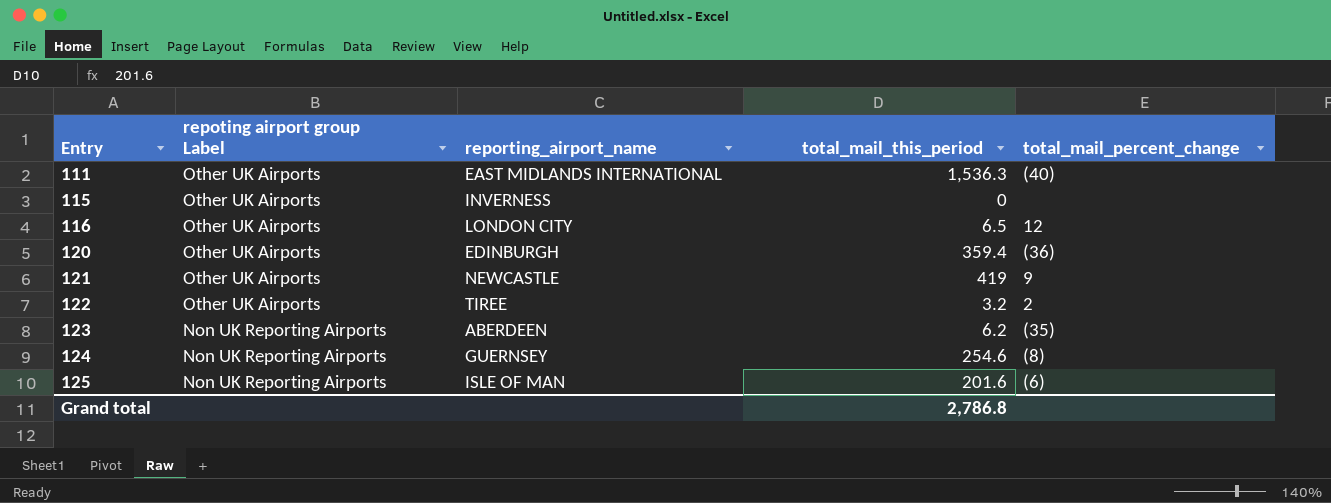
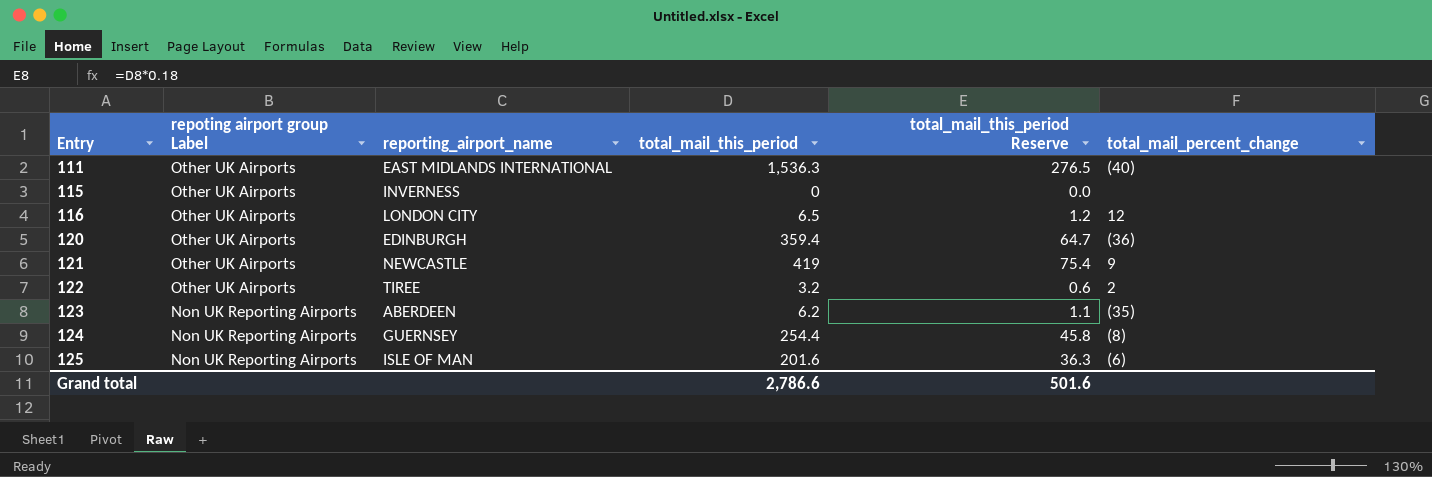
column total_mail_this_period Reserve | formula: none -> [total_mail_this_period] * 0.18
124 | total_mail_this_period: 254.6 -> 254.4
Grand total | total_mail_this_period: 2,786.8 -> 2,786.6

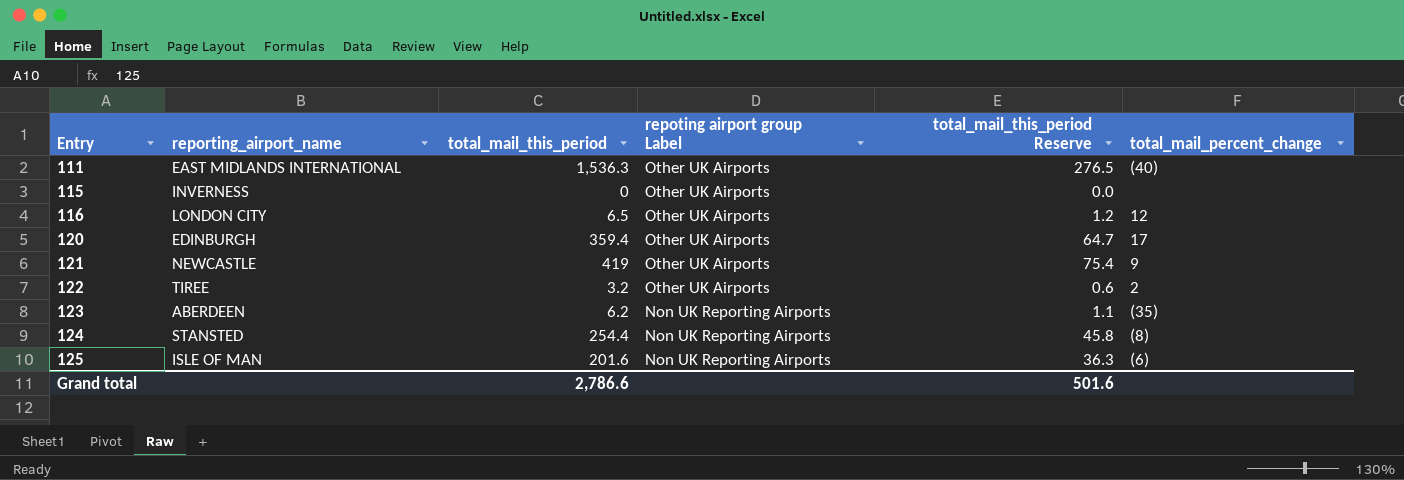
column repoting airport group Label | position: 2 -> 4
120 | total_mail_percent_change: (36) -> 17
124 | reporting_airport_name: GUERNSEY -> STANSTED

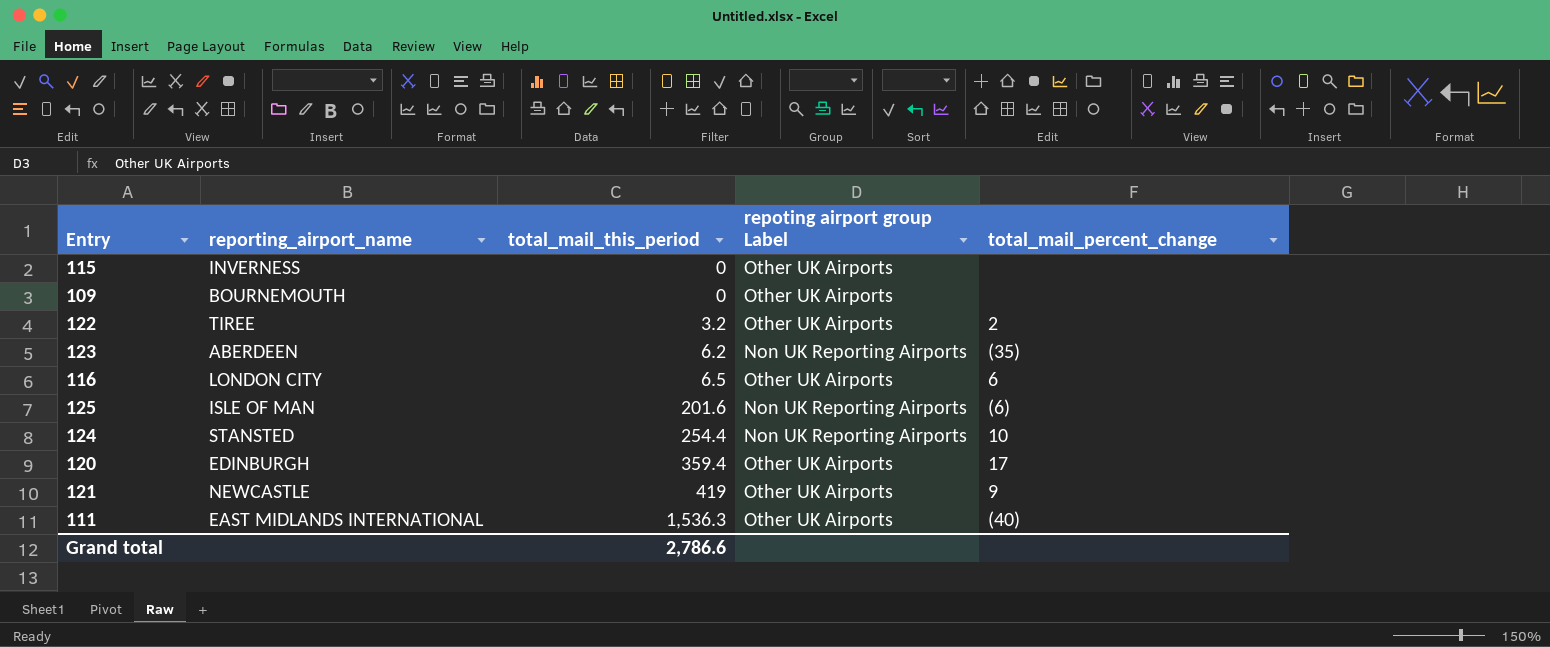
row order: Entry ascending -> total_mail_this_period ascending
column total_mail_this_period Reserve | formula: [total_mail_this_period] * 0.18 -> none
row 109: none -> BOURNEMOUTH | 0 | Other UK Airports | none
116 | total_mail_percent_change: 12 -> 6
124 | total_mail_percent_change: (8) -> 10

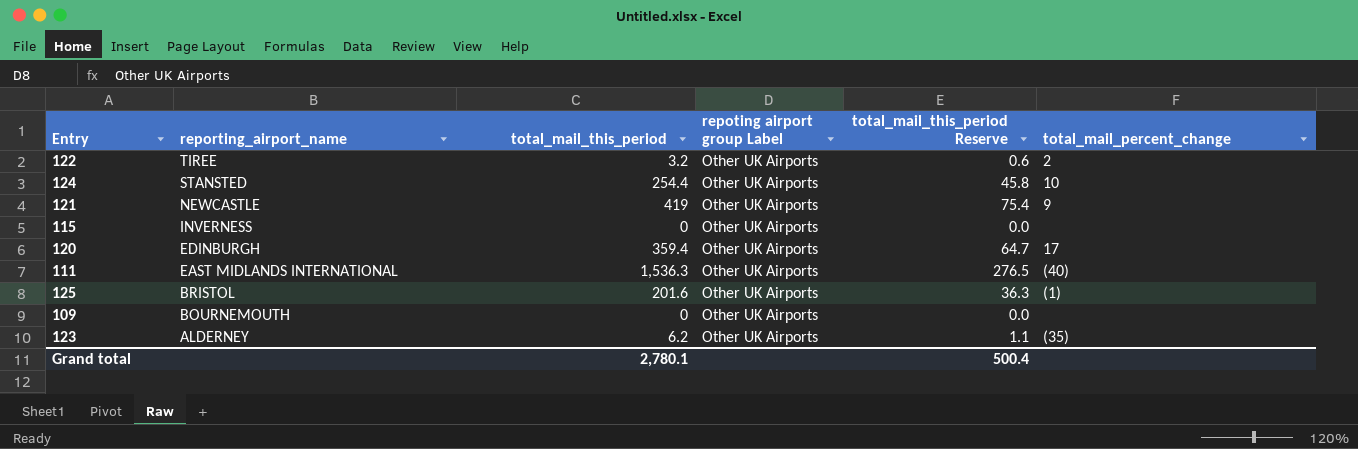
row order: total_mail_this_period ascending -> reporting_airport_name descending
column total_mail_this_period Reserve | formula: none -> [total_mail_this_period] * 0.18
row 116: LONDON CITY | 6.5 | Other UK Airports | 6 -> none
124 | repoting airport group Label: Non UK Reporting Airports -> Other UK Airports
125 | reporting_airport_name: ISLE OF MAN -> BRISTOL
125 | repoting airport group Label: Non UK Reporting Airports -> Other UK Airports
125 | total_mail_percent_change: (6) -> (1)
123 | reporting_airport_name: ABERDEEN -> ALDERNEY
123 | repoting airport group Label: Non UK Reporting Airports -> Other UK Airports
Grand total | total_mail_this_period: 2,786.6 -> 2,780.1

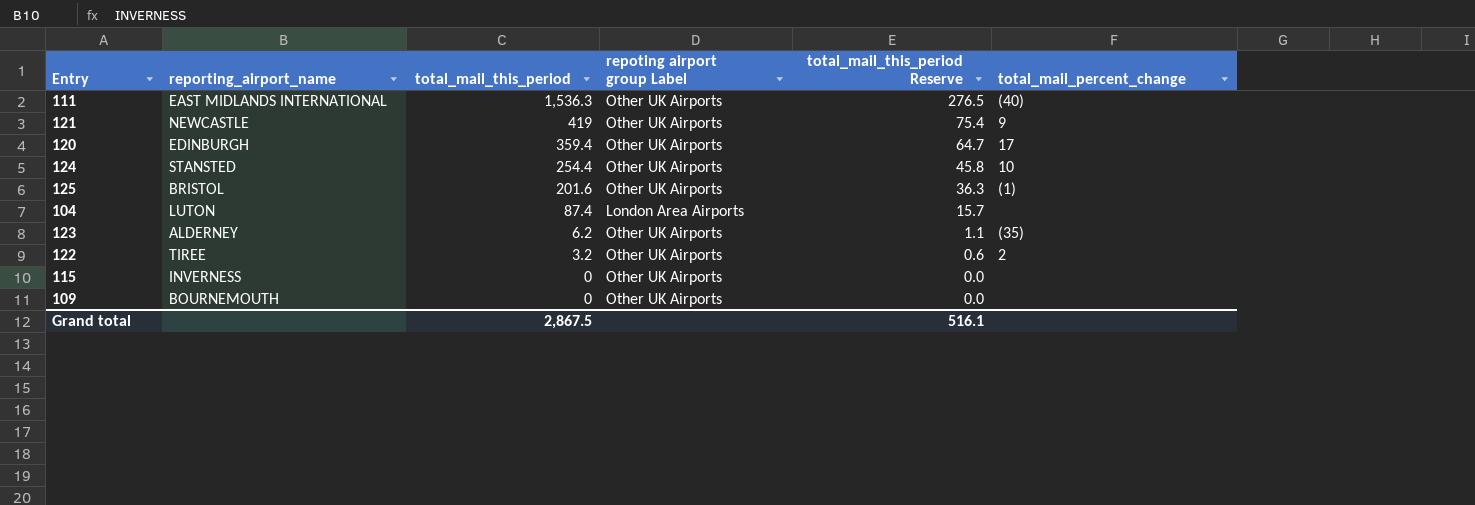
row order: reporting_airport_name descending -> total_mail_this_period descending
row 104: none -> LUTON | 87.4 | London Area Airports | 15.7 | none
Grand total | total_mail_this_period: 2,780.1 -> 2,867.5
Grand total | total_mail_this_period Reserve: 500.4 -> 516.1

